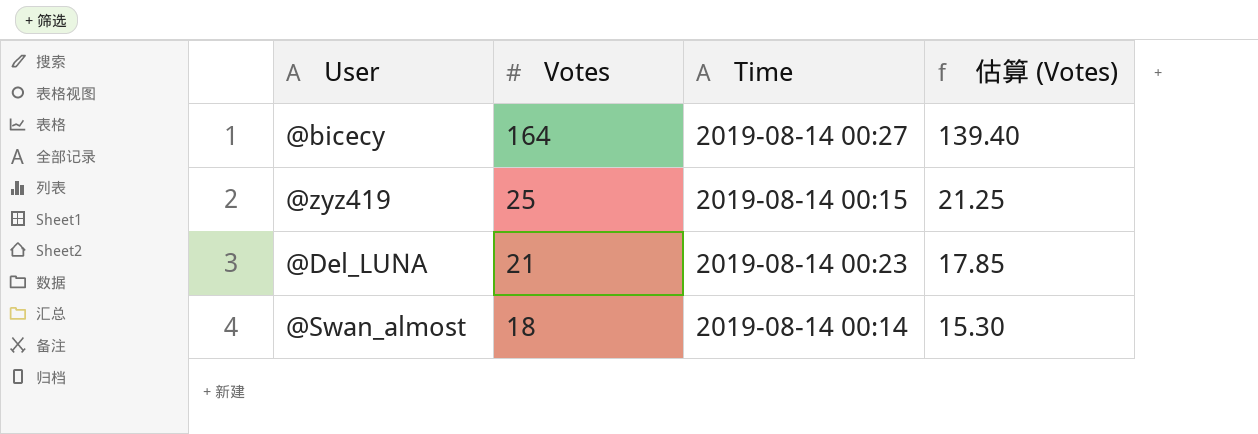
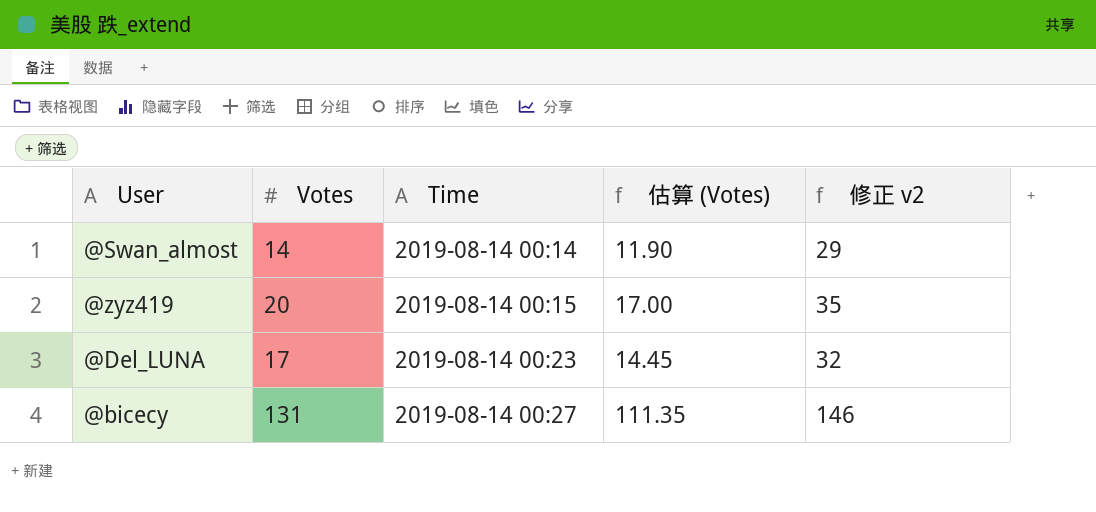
row order: Votes descending -> Time ascending
column 修正 v2 | formula: none -> [Votes] + 15
@Swan_almost | Votes: 18 -> 14
@Swan_almost | 估算 (Votes): 15.30 -> 11.90
@zyz419 | Votes: 25 -> 20
@zyz419 | 估算 (Votes): 21.25 -> 17.00
@Del_LUNA | Votes: 21 -> 17
@Del_LUNA | 估算 (Votes): 17.85 -> 14.45
@bicecy | Votes: 164 -> 131
@bicecy | 估算 (Votes): 139.40 -> 111.35

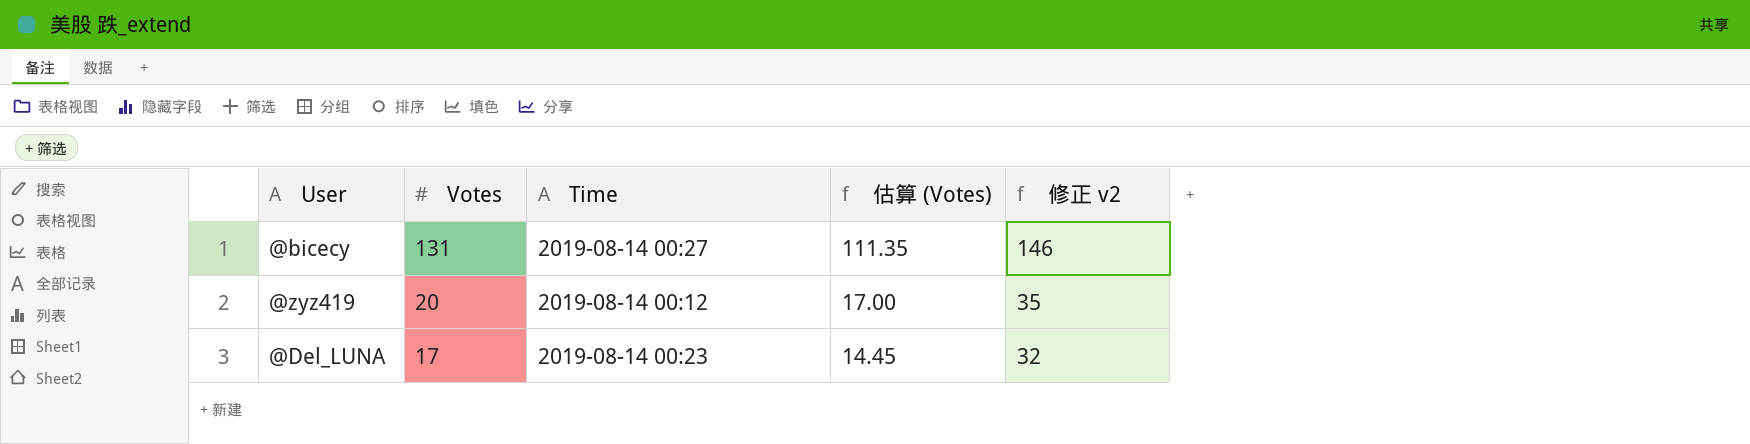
row order: Time ascending -> Votes descending
row @Swan_almost: 14 | 2019-08-14 00:14 | 11.90 | 29 -> none
@zyz419 | Time: 2019-08-14 00:15 -> 2019-08-14 00:12

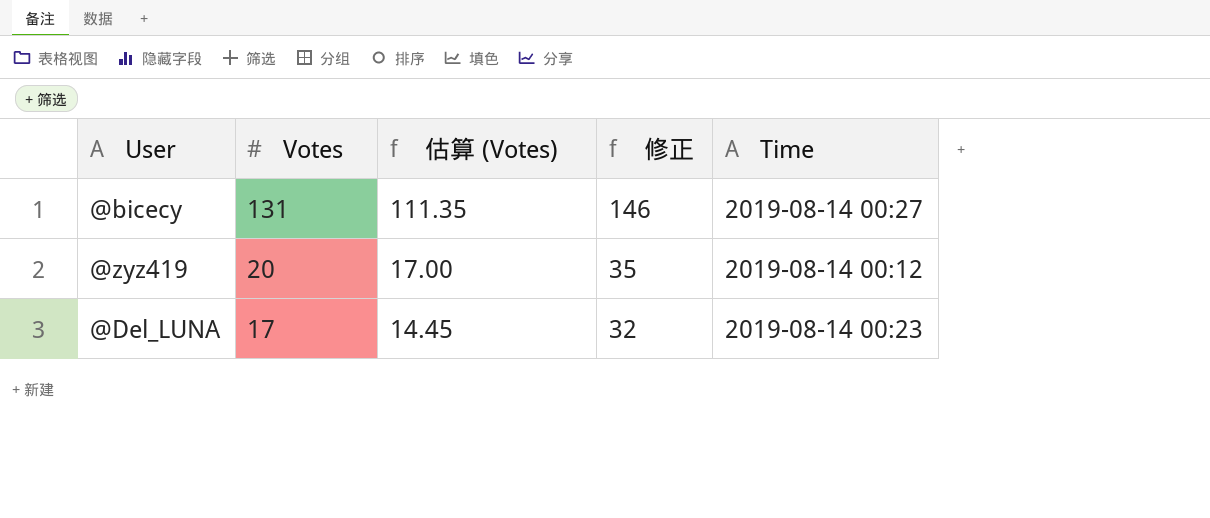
column name: 修正 v2 -> 修正
column Time | position: 3 -> 5

